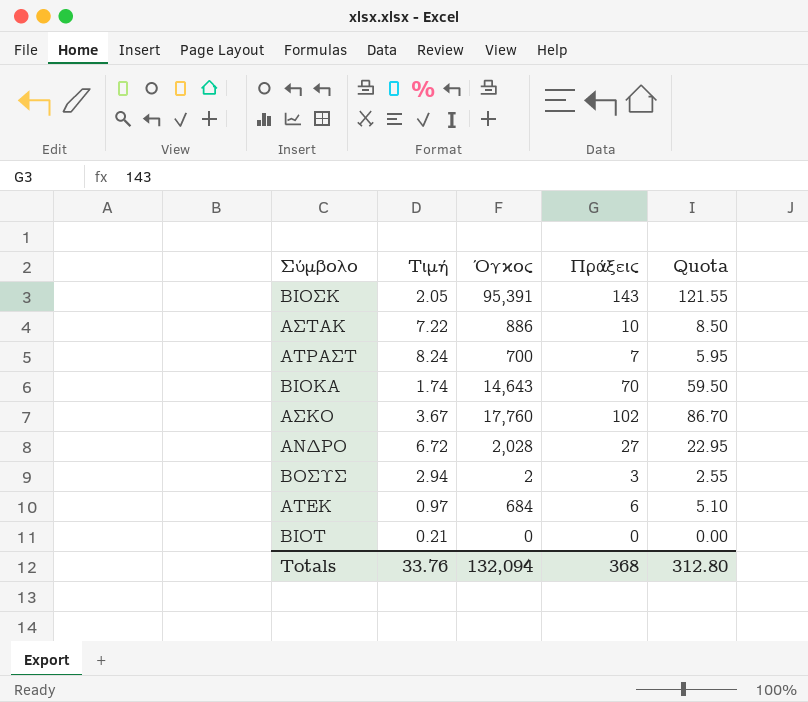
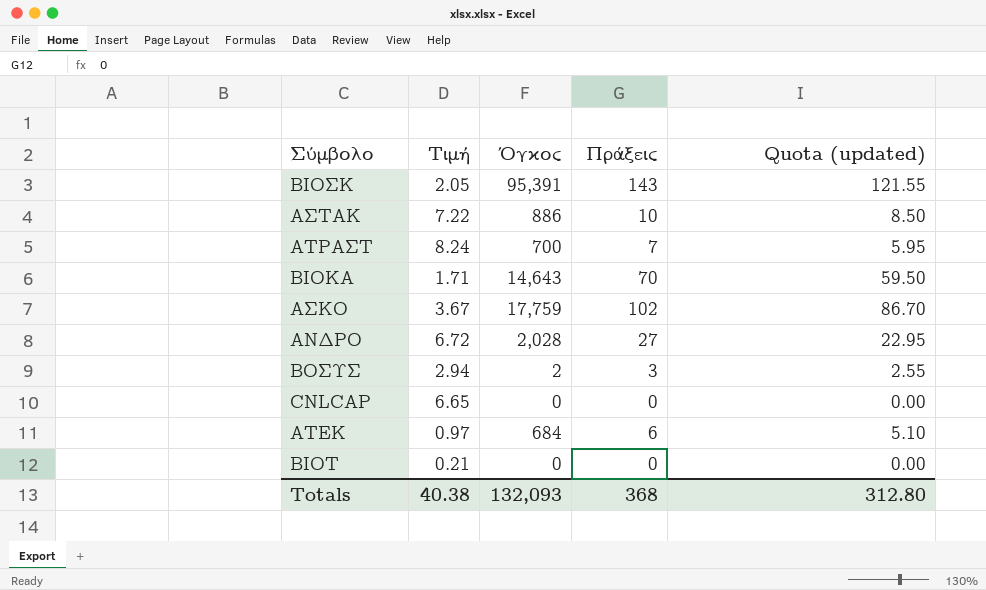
column name: Quota -> Quota (updated)
ΒΙΟΚΑ | Τιμή: 1.74 -> 1.71
ΑΣΚΟ | Όγκος: 17,760 -> 17,759
row CNLCAP: none -> 6.65 | 0 | 0 | 0.00
Totals | Τιμή: 33.76 -> 40.38
Totals | Όγκος: 132,094 -> 132,093

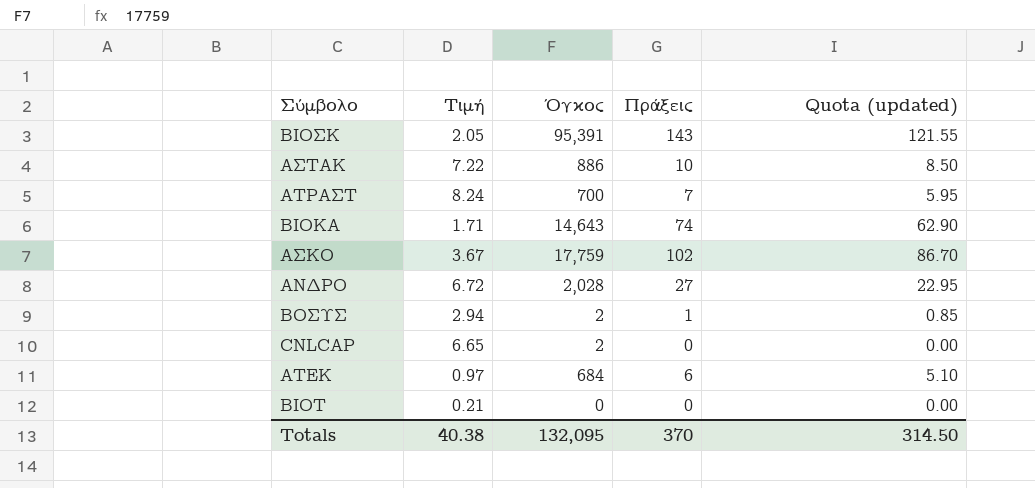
ΒΙΟΚΑ | Πράξεις: 70 -> 74
ΒΙΟΚΑ | Quota (updated): 59.50 -> 62.90
ΒΟΣΥΣ | Πράξεις: 3 -> 1
ΒΟΣΥΣ | Quota (updated): 2.55 -> 0.85
CNLCAP | Όγκος: 0 -> 2
Totals | Όγκος: 132,093 -> 132,095
Totals | Πράξεις: 368 -> 370
Totals | Quota (updated): 312.80 -> 314.50

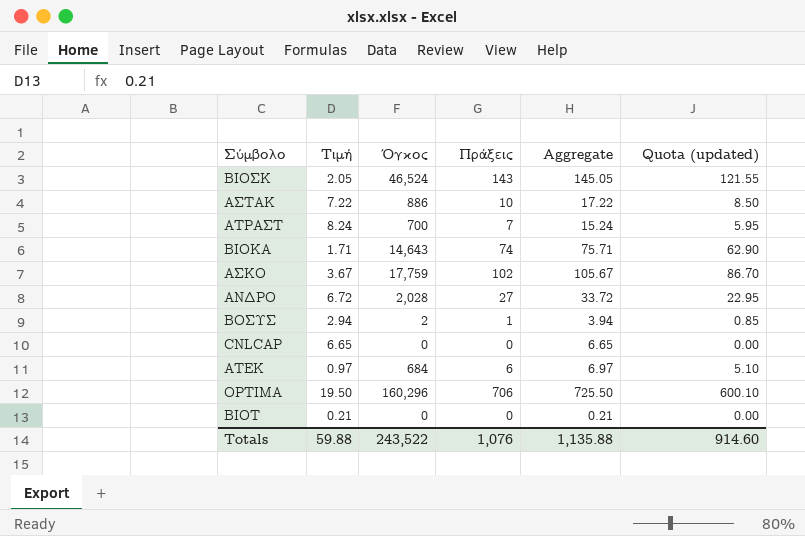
column Aggregate | formula: none -> [Τιμή] + [Πράξεις]
ΒΙΟΣΚ | Όγκος: 95,391 -> 46,524
CNLCAP | Όγκος: 2 -> 0
row OPTIMA: none -> 19.50 | 160,296 | 706 | 725.50 | 600.10
Totals | Τιμή: 40.38 -> 59.88
Totals | Όγκος: 132,095 -> 243,522
Totals | Πράξεις: 370 -> 1,076
Totals | Quota (updated): 314.50 -> 914.60

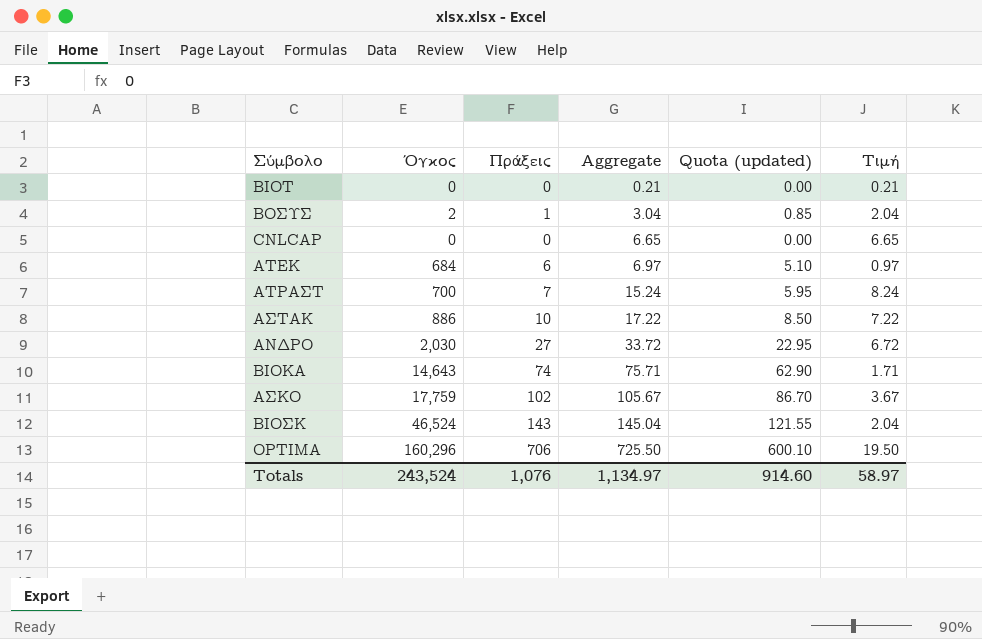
row order: none -> Aggregate ascending
column Τιμή | position: 2 -> 6
ΒΟΣΥΣ | Aggregate: 3.94 -> 3.04
ΒΟΣΥΣ | Τιμή: 2.94 -> 2.04
ΑΝΔΡΟ | Όγκος: 2,028 -> 2,030
ΒΙΟΣΚ | Aggregate: 145.05 -> 145.04
ΒΙΟΣΚ | Τιμή: 2.05 -> 2.04
Totals | Όγκος: 243,522 -> 243,524
Totals | Aggregate: 1,135.88 -> 1,134.97
Totals | Τιμή: 59.88 -> 58.97

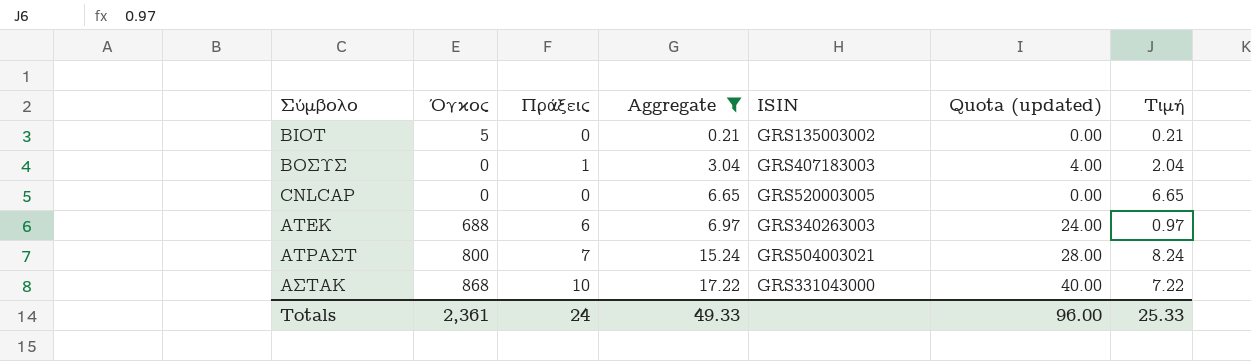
filter: none -> Aggregate <= 17.22
column ISIN | position: none -> 5
column Quota (updated) | formula: [Πράξεις] * 0.85 -> [Πράξεις] * 4
ΒΙΟΤ | Όγκος: 0 -> 5
ΒΟΣΥΣ | Όγκος: 2 -> 0
ΑΤΕΚ | Όγκος: 684 -> 688
ΑΤΡΑΣΤ | Όγκος: 700 -> 800
ΑΣΤΑΚ | Όγκος: 886 -> 868
Totals | Όγκος: 243,524 -> 2,361
Totals | Πράξεις: 1,076 -> 24
Totals | Aggregate: 1,134.97 -> 49.33
Totals | Quota (updated): 914.60 -> 96.00
Totals | Τιμή: 58.97 -> 25.33

